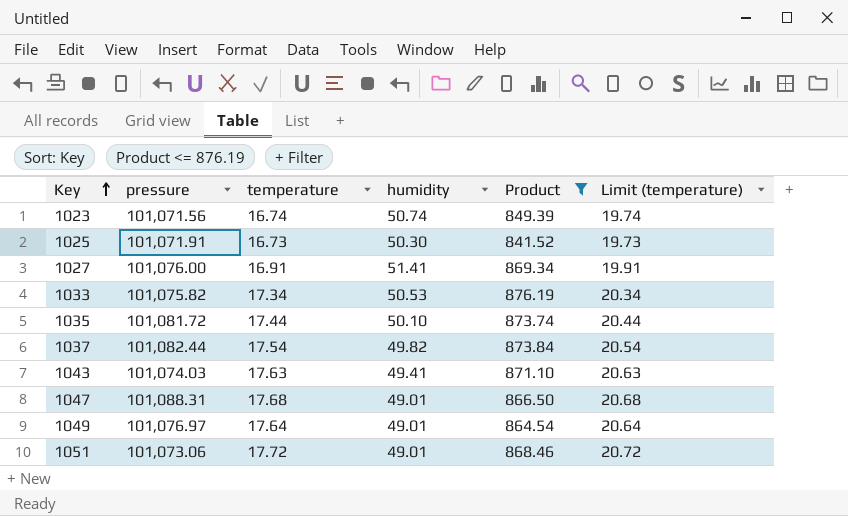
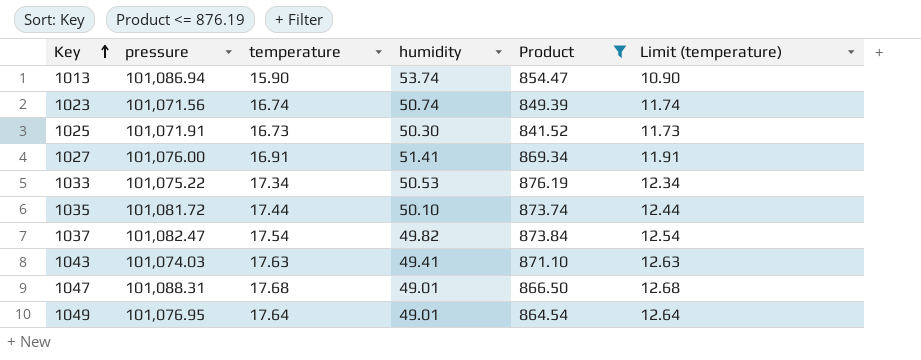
column Limit (temperature) | formula: [temperature] + 3 -> [temperature] - 5
row 1051: 101,073.06 | 17.72 | 49.01 | 868.46 | 20.72 -> none
row 1013: none -> 101,086.94 | 15.90 | 53.74 | 854.47 | 10.90
1033 | pressure: 101,075.82 -> 101,075.22
1037 | pressure: 101,082.44 -> 101,082.47
1049 | pressure: 101,076.97 -> 101,076.95

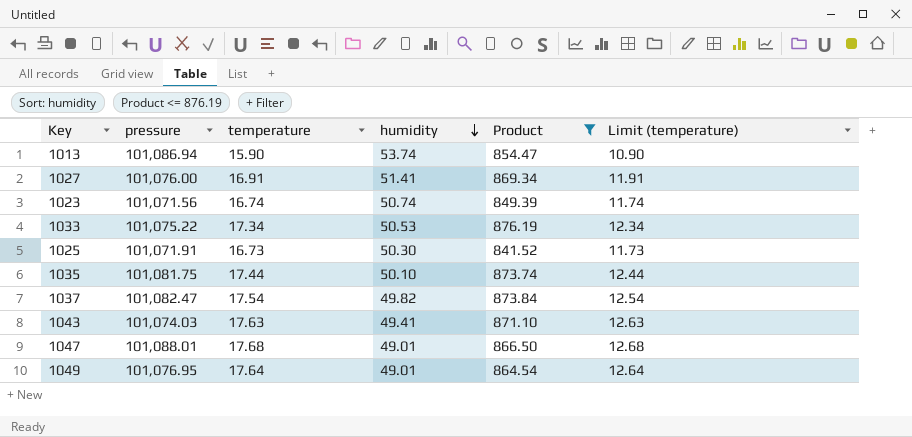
row order: Key ascending -> humidity descending
1035 | pressure: 101,081.72 -> 101,081.75
1047 | pressure: 101,088.31 -> 101,088.01

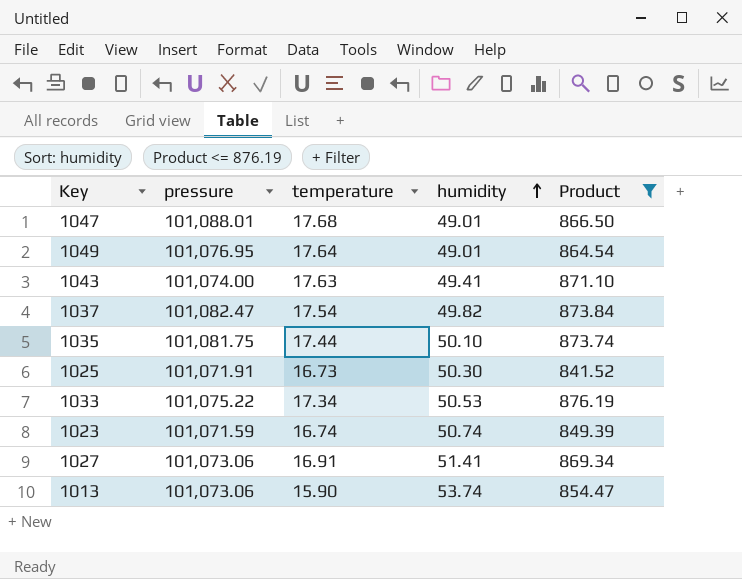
row order: humidity descending -> humidity ascending
column Limit (temperature) | formula: [temperature] - 5 -> none
1043 | pressure: 101,074.03 -> 101,074.00
1023 | pressure: 101,071.56 -> 101,071.59
1027 | pressure: 101,076.00 -> 101,073.06
1013 | pressure: 101,086.94 -> 101,073.06

